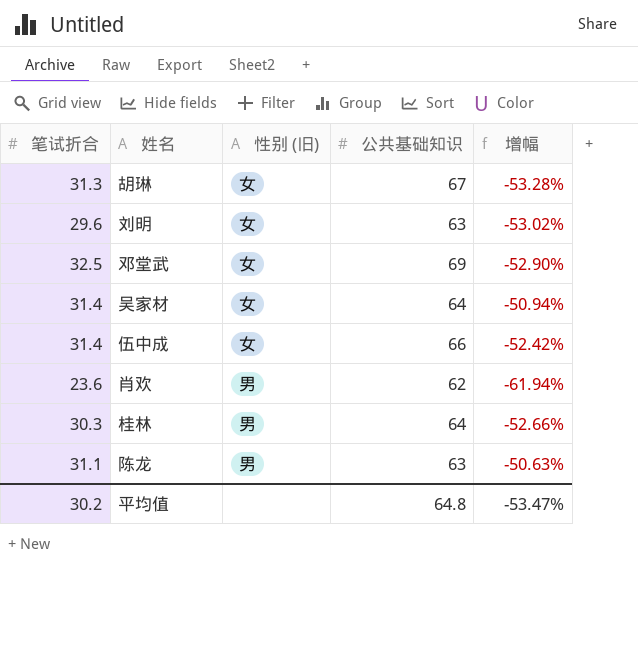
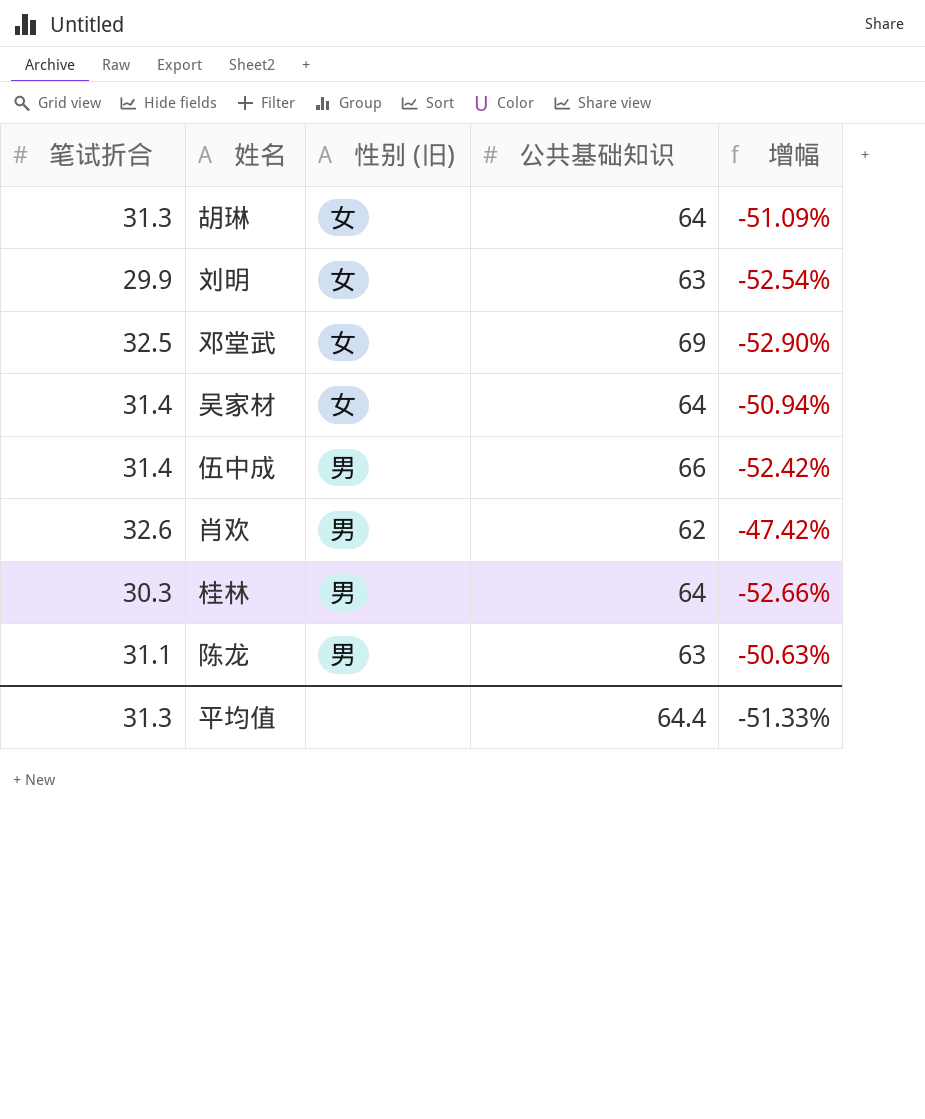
胡琳 | 公共基础知识: 67 -> 64
胡琳 | 增幅: -53.28% -> -51.09%
刘明 | 笔试折合: 29.6 -> 29.9
刘明 | 增幅: -53.02% -> -52.54%
伍中成 | 性别 (旧): 女 -> 男
肖欢 | 笔试折合: 23.6 -> 32.6
肖欢 | 增幅: -61.94% -> -47.42%
平均值 | 笔试折合: 30.2 -> 31.3
平均值 | 公共基础知识: 64.8 -> 64.4
平均值 | 增幅: -53.47% -> -51.33%

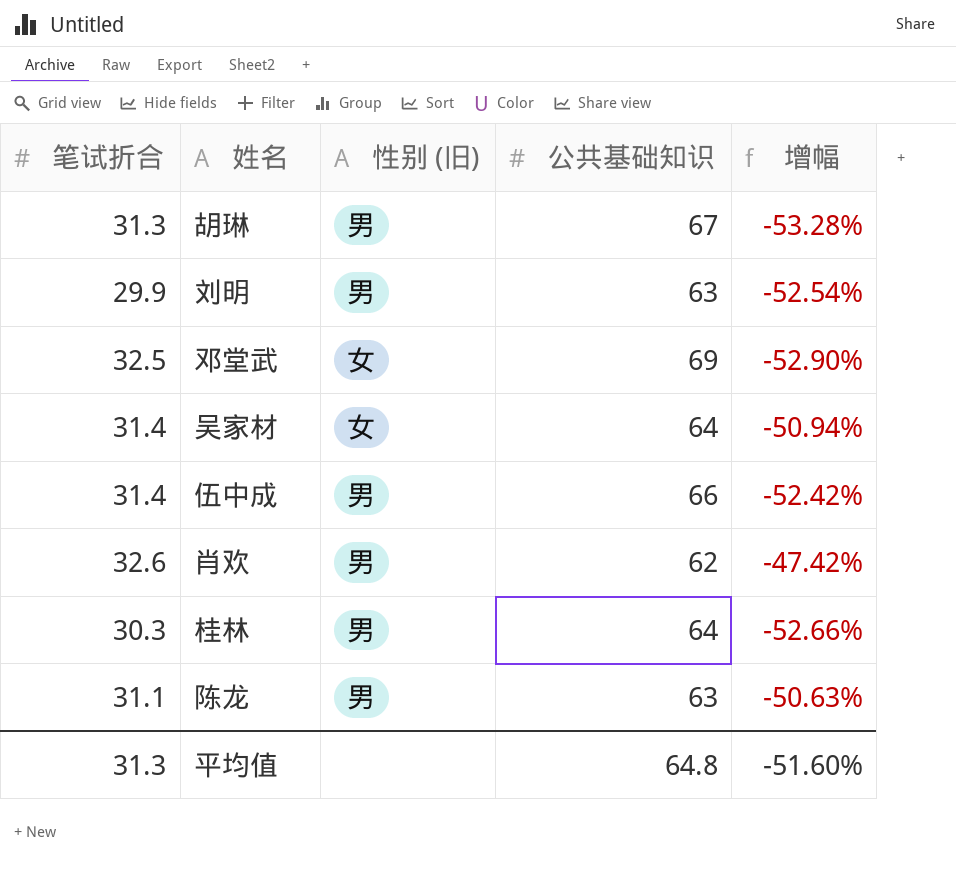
胡琳 | 性别 (旧): 女 -> 男
胡琳 | 公共基础知识: 64 -> 67
胡琳 | 增幅: -51.09% -> -53.28%
刘明 | 性别 (旧): 女 -> 男
平均值 | 公共基础知识: 64.4 -> 64.8
平均值 | 增幅: -51.33% -> -51.60%

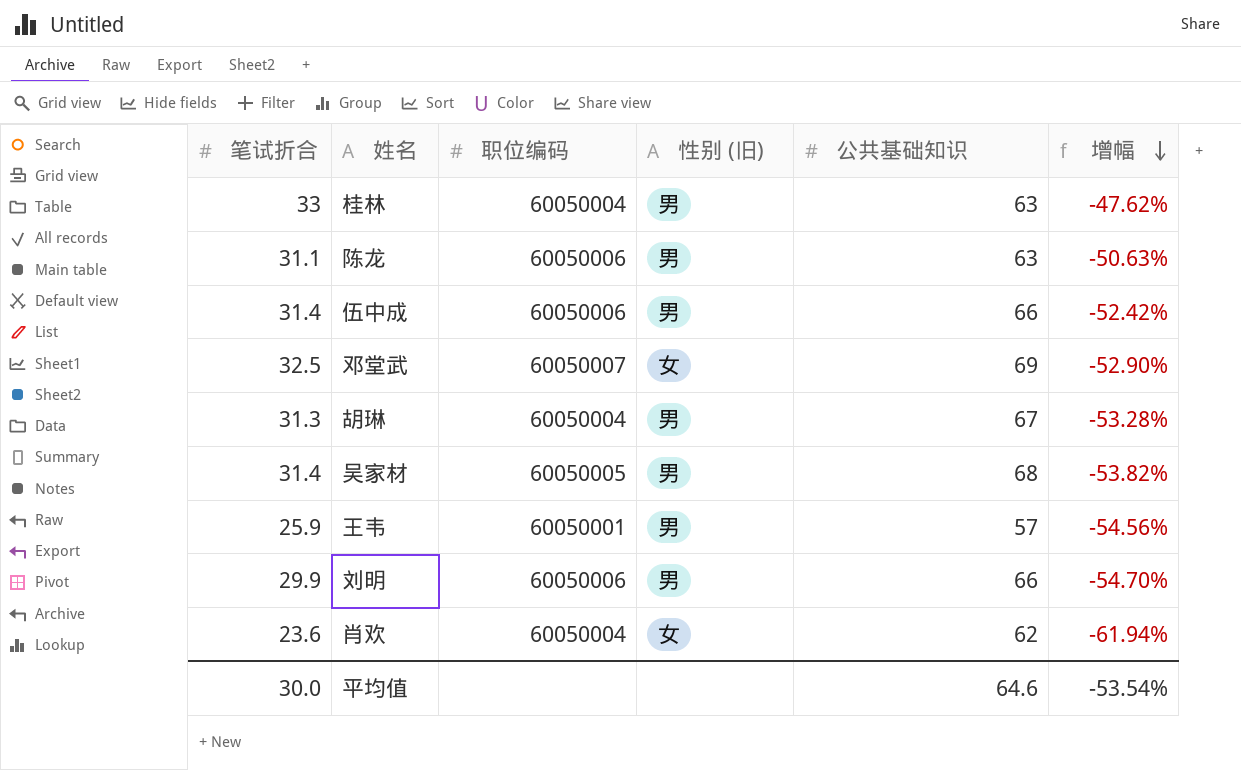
row order: none -> 增幅 descending
column 职位编码 | position: none -> 3
桂林 | 笔试折合: 30.3 -> 33
桂林 | 公共基础知识: 64 -> 63
桂林 | 增幅: -52.66% -> -47.62%
吴家材 | 性别 (旧): 女 -> 男
吴家材 | 公共基础知识: 64 -> 68
吴家材 | 增幅: -50.94% -> -53.82%
row 王韦: none -> 25.9 | 60050001 | 男 | 57 | -54.56%
刘明 | 公共基础知识: 63 -> 66
刘明 | 增幅: -52.54% -> -54.70%
肖欢 | 笔试折合: 32.6 -> 23.6
肖欢 | 性别 (旧): 男 -> 女
肖欢 | 增幅: -47.42% -> -61.94%
平均值 | 笔试折合: 31.3 -> 30.0
平均值 | 公共基础知识: 64.8 -> 64.6
平均值 | 增幅: -51.60% -> -53.54%

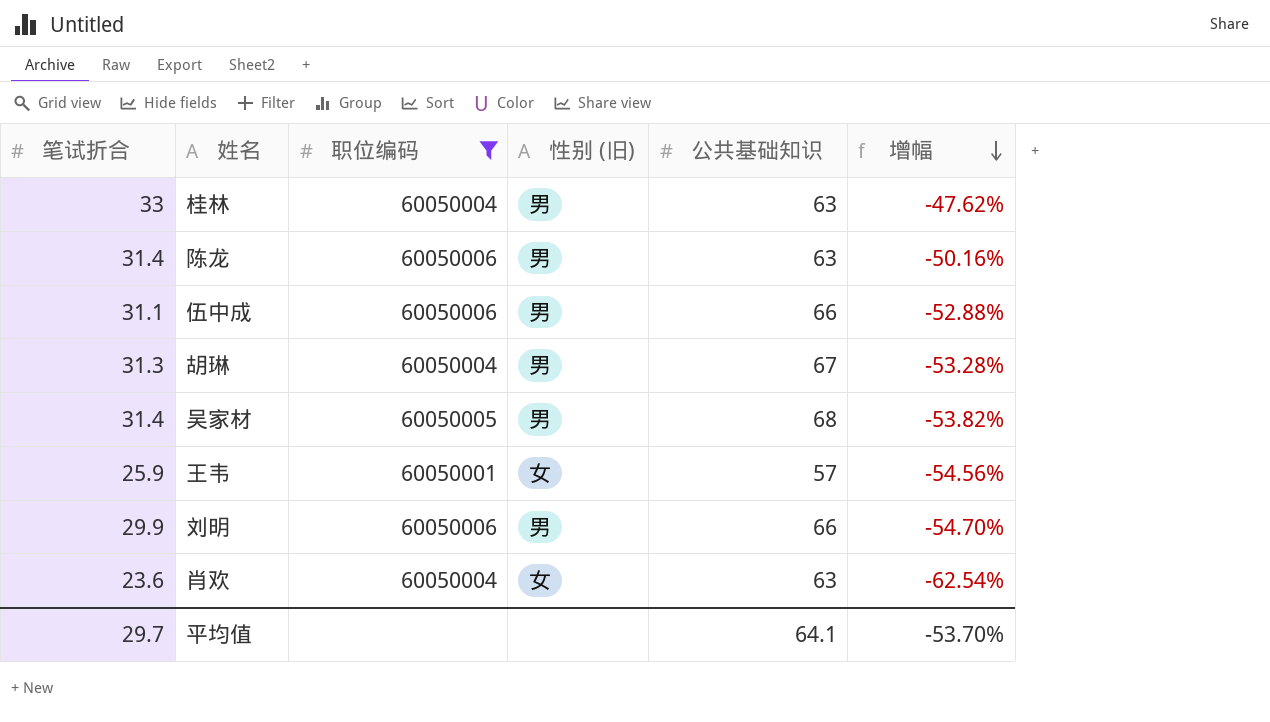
filter: none -> 职位编码 != 60050007
陈龙 | 笔试折合: 31.1 -> 31.4
陈龙 | 增幅: -50.63% -> -50.16%
伍中成 | 笔试折合: 31.4 -> 31.1
伍中成 | 增幅: -52.42% -> -52.88%
王韦 | 性别 (旧): 男 -> 女
肖欢 | 公共基础知识: 62 -> 63
肖欢 | 增幅: -61.94% -> -62.54%
平均值 | 笔试折合: 30.0 -> 29.7
平均值 | 公共基础知识: 64.6 -> 64.1
平均值 | 增幅: -53.54% -> -53.70%

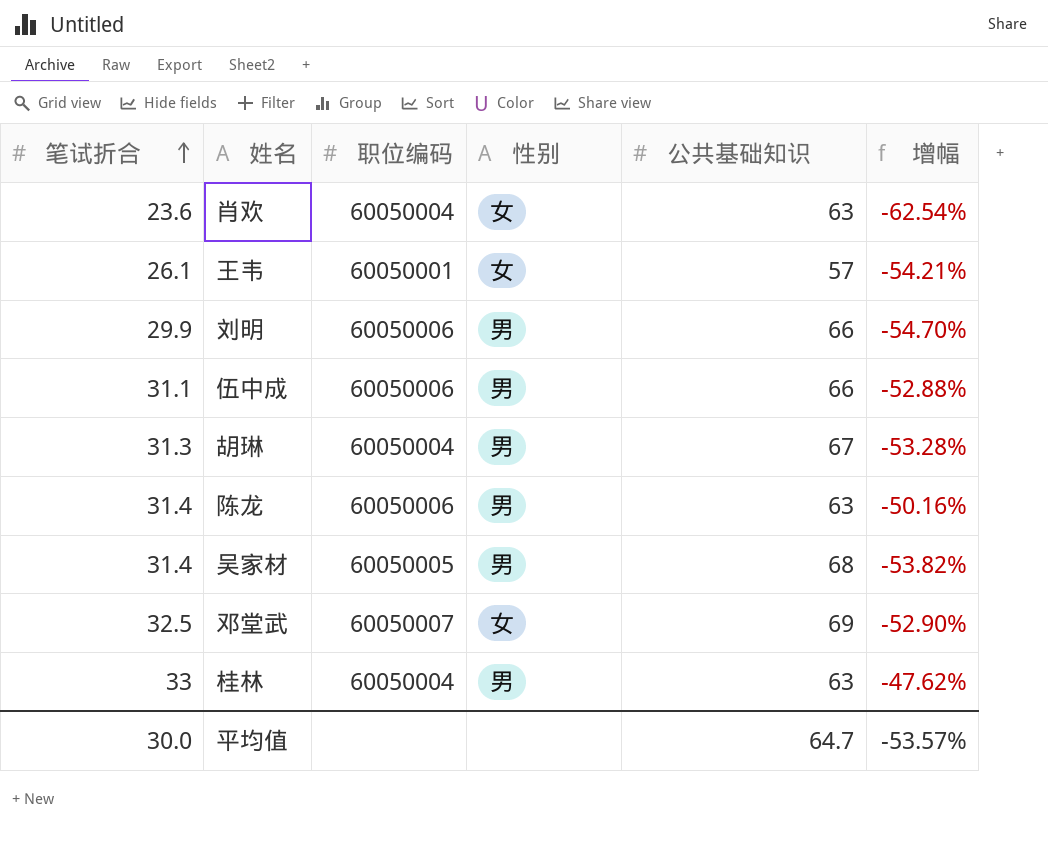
filter: 职位编码 != 60050007 -> none
row order: 增幅 descending -> 笔试折合 ascending
column name: 性别 (旧) -> 性别
王韦 | 笔试折合: 25.9 -> 26.1
王韦 | 增幅: -54.56% -> -54.21%
平均值 | 笔试折合: 29.7 -> 30.0
平均值 | 公共基础知识: 64.1 -> 64.7
平均值 | 增幅: -53.70% -> -53.57%

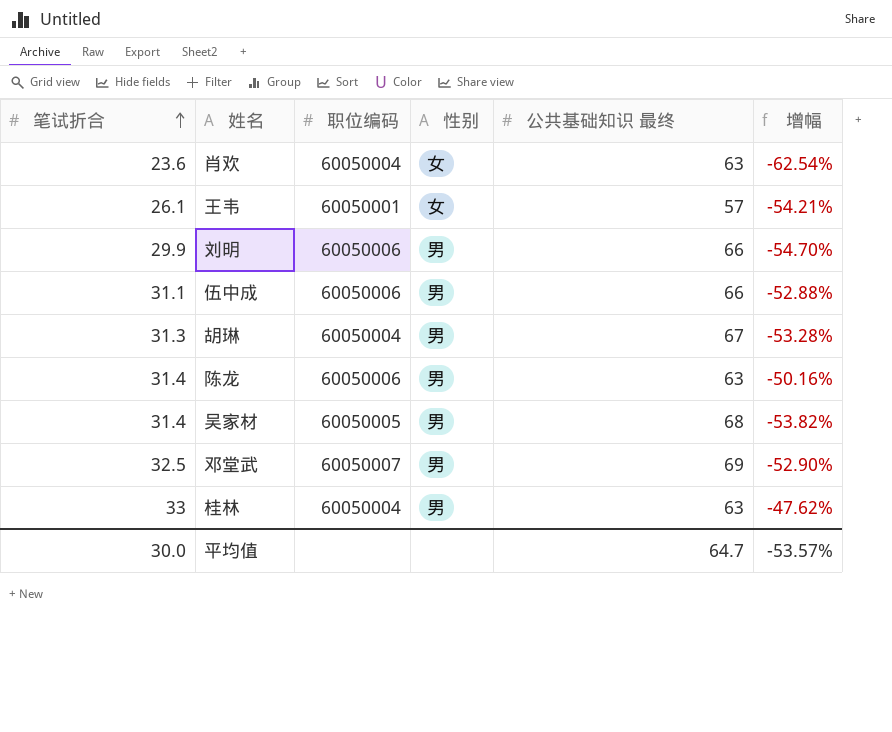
column name: 公共基础知识 -> 公共基础知识 最终
邓堂武 | 性别: 女 -> 男

